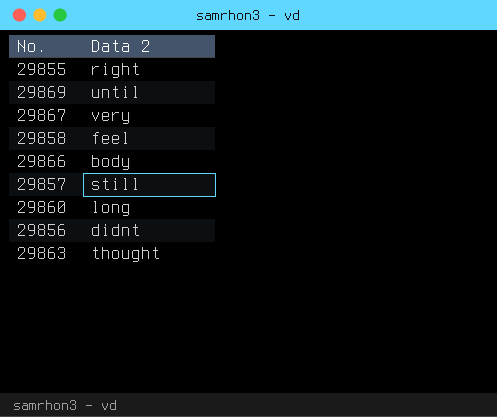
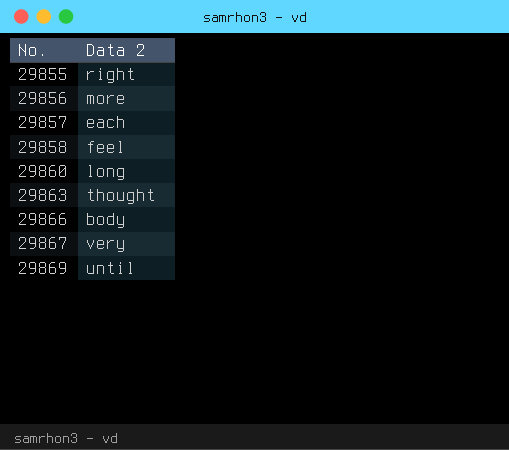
row order: none -> No. ascending
29856 | Data 2: didnt -> more
29857 | Data 2: still -> each

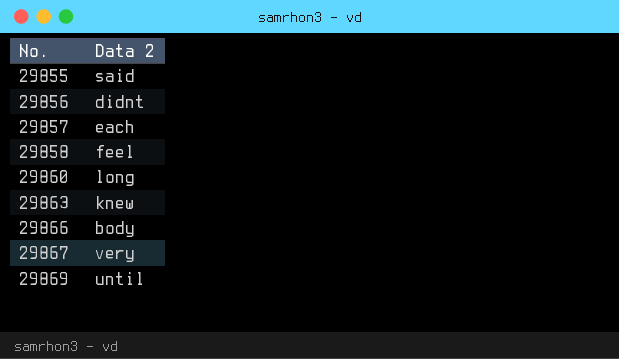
29855 | Data 2: right -> said
29856 | Data 2: more -> didnt
29863 | Data 2: thought -> knew

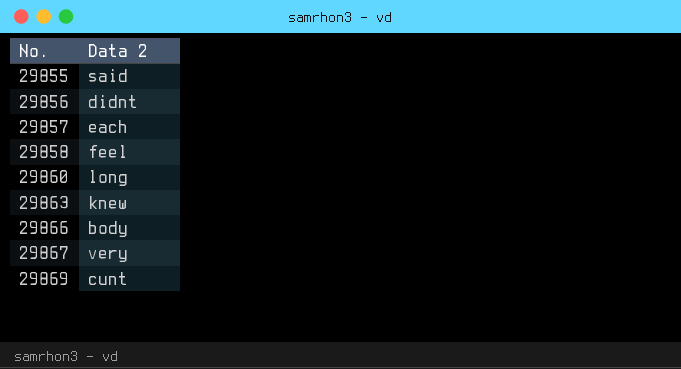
29869 | Data 2: until -> cunt

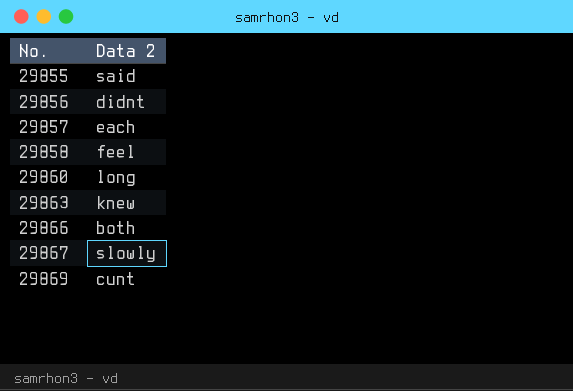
29866 | Data 2: body -> both
29867 | Data 2: very -> slowly

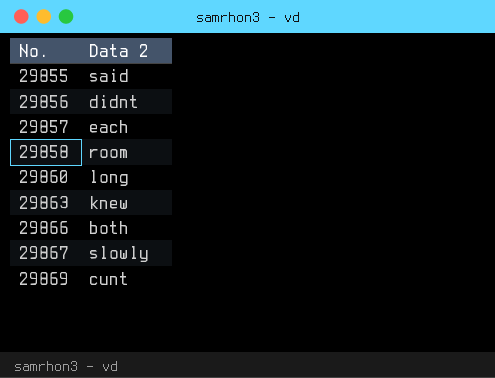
29858 | Data 2: feel -> room

